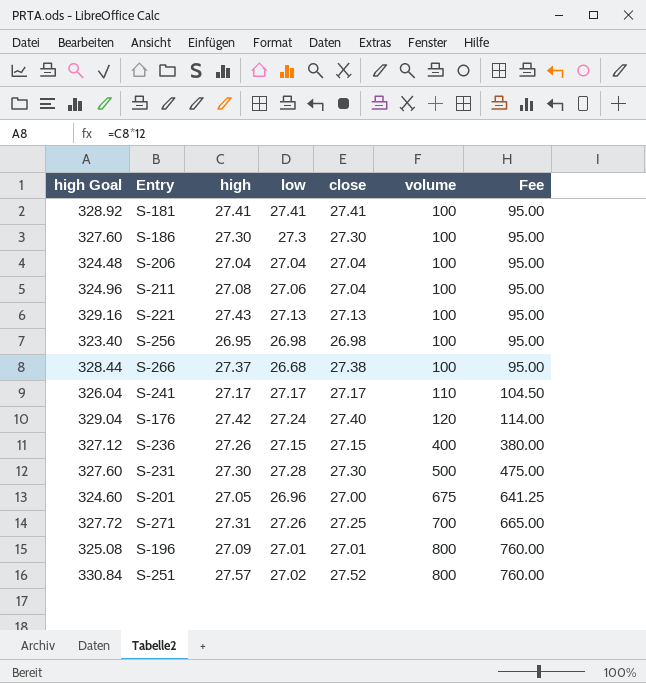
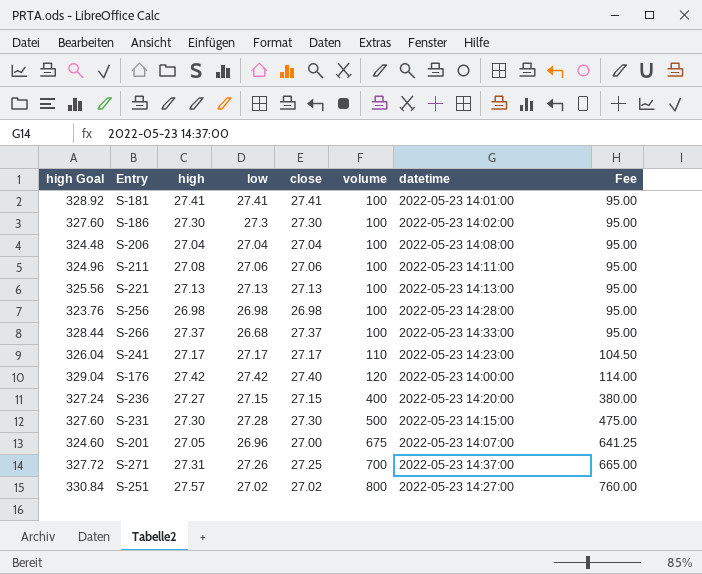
column datetime | position: none -> 7
row S-196: 325.08 | 27.09 | 27.01 | 27.01 | 800 | 760.00 -> none
S-211 | close: 27.04 -> 27.06
S-221 | high Goal: 329.16 -> 325.56
S-221 | high: 27.43 -> 27.13
S-256 | high Goal: 323.40 -> 323.76
S-256 | high: 26.95 -> 26.98
S-266 | close: 27.38 -> 27.37
S-176 | low: 27.24 -> 27.42
S-236 | high Goal: 327.12 -> 327.24
S-236 | high: 27.26 -> 27.27
S-251 | close: 27.52 -> 27.02

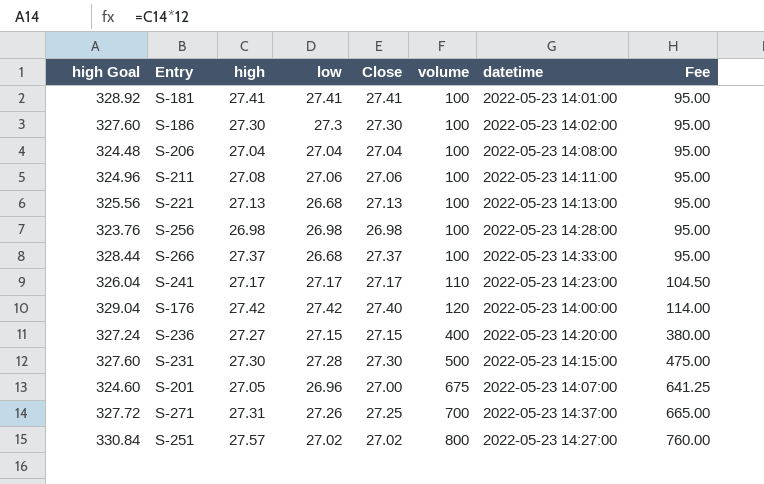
column name: close -> Close
S-221 | low: 27.13 -> 26.68

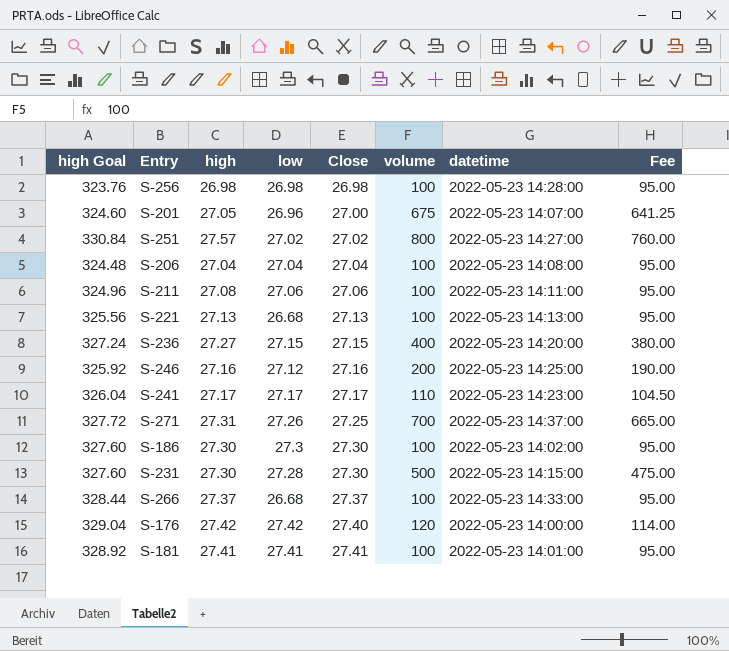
row order: volume ascending -> Close ascending
row S-246: none -> 325.92 | 27.16 | 27.12 | 27.16 | 200 | 2022-05-23 14:25:00 | 190.00

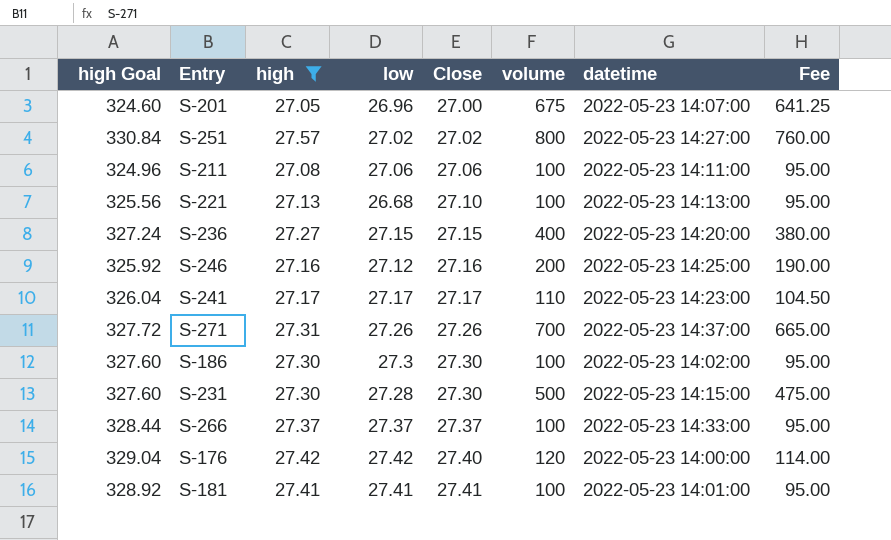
filter: none -> high >= 27.05
S-221 | Close: 27.13 -> 27.10
S-271 | Close: 27.25 -> 27.26
S-266 | low: 26.68 -> 27.37

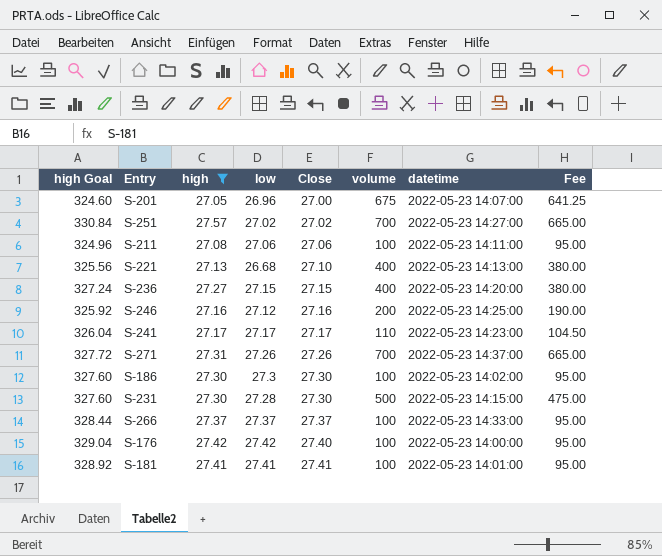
S-251 | volume: 800 -> 700
S-251 | Fee: 760.00 -> 665.00
S-221 | volume: 100 -> 400
S-221 | Fee: 95.00 -> 380.00
S-176 | volume: 120 -> 100
S-176 | Fee: 114.00 -> 95.00

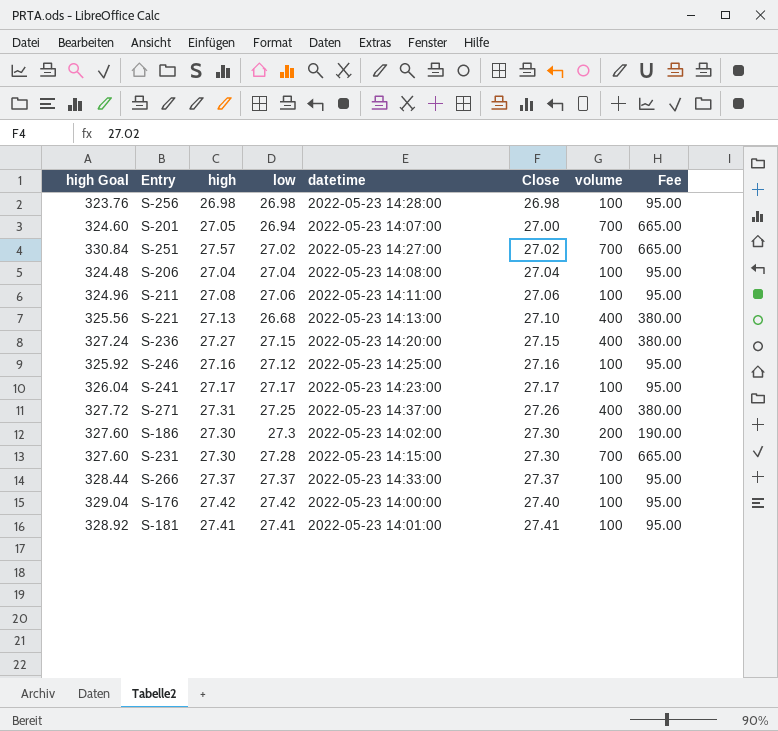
filter: high >= 27.05 -> none
column datetime | position: 7 -> 5
S-201 | low: 26.96 -> 26.94
S-201 | volume: 675 -> 700
S-201 | Fee: 641.25 -> 665.00
S-246 | volume: 200 -> 100
S-246 | Fee: 190.00 -> 95.00
S-241 | volume: 110 -> 100
S-241 | Fee: 104.50 -> 95.00
S-271 | low: 27.26 -> 27.25
S-271 | volume: 700 -> 400
S-271 | Fee: 665.00 -> 380.00
S-186 | volume: 100 -> 200
S-186 | Fee: 95.00 -> 190.00
S-231 | volume: 500 -> 700
S-231 | Fee: 475.00 -> 665.00

